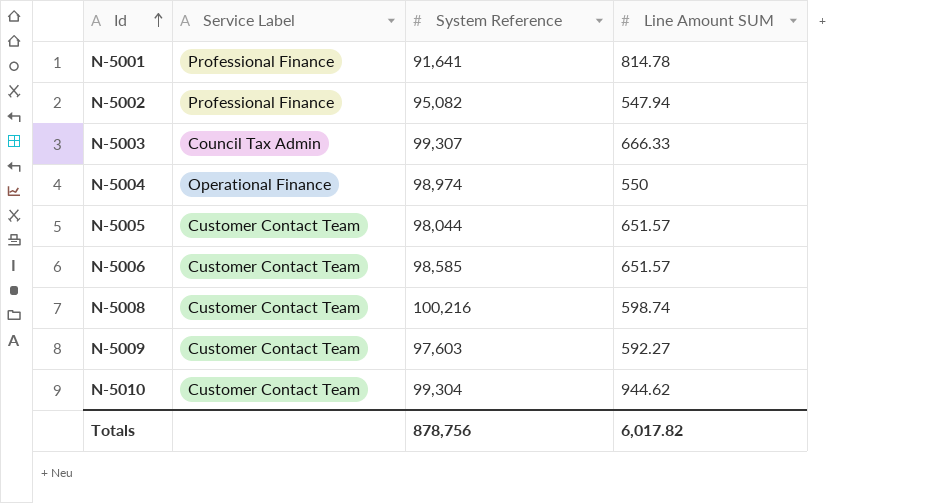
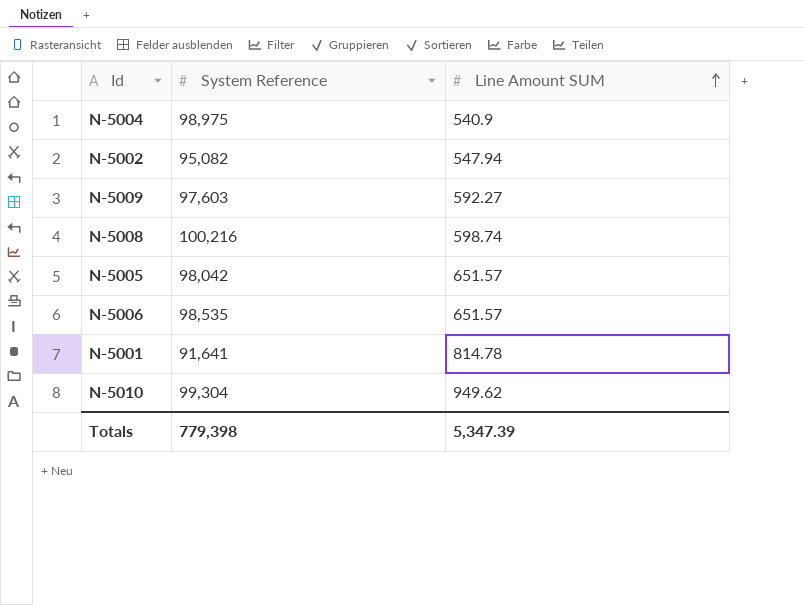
row order: Id ascending -> Line Amount SUM ascending
column Service Label | position: 2 -> none
row N-5003: Council Tax Admin | 99,307 | 666.33 -> none
N-5004 | System Reference: 98,974 -> 98,975
N-5004 | Line Amount SUM: 550 -> 540.9
N-5005 | System Reference: 98,044 -> 98,042
N-5006 | System Reference: 98,585 -> 98,535
N-5010 | Line Amount SUM: 944.62 -> 949.62
Totals | System Reference: 878,756 -> 779,398
Totals | Line Amount SUM: 6,017.82 -> 5,347.39

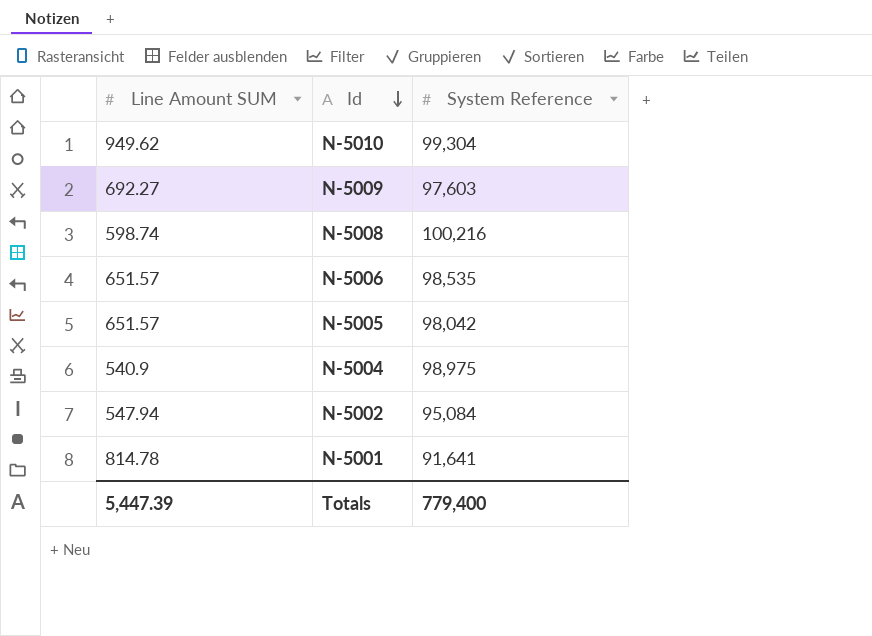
row order: Line Amount SUM ascending -> Id descending
column Line Amount SUM | position: 3 -> 1
N-5009 | Line Amount SUM: 592.27 -> 692.27
N-5002 | System Reference: 95,082 -> 95,084
Totals | Line Amount SUM: 5,347.39 -> 5,447.39
Totals | System Reference: 779,398 -> 779,400

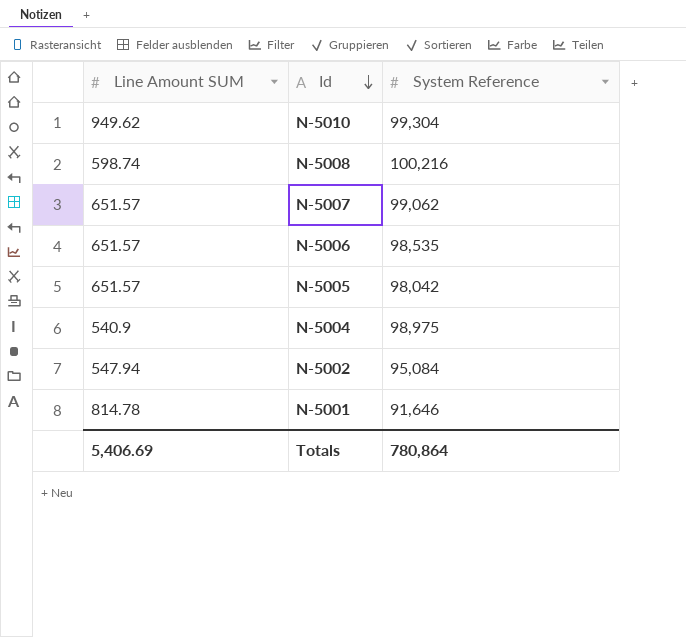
row N-5009: 692.27 | 97,603 -> none
row N-5007: none -> 651.57 | 99,062
N-5001 | System Reference: 91,641 -> 91,646
Totals | Line Amount SUM: 5,447.39 -> 5,406.69
Totals | System Reference: 779,400 -> 780,864

